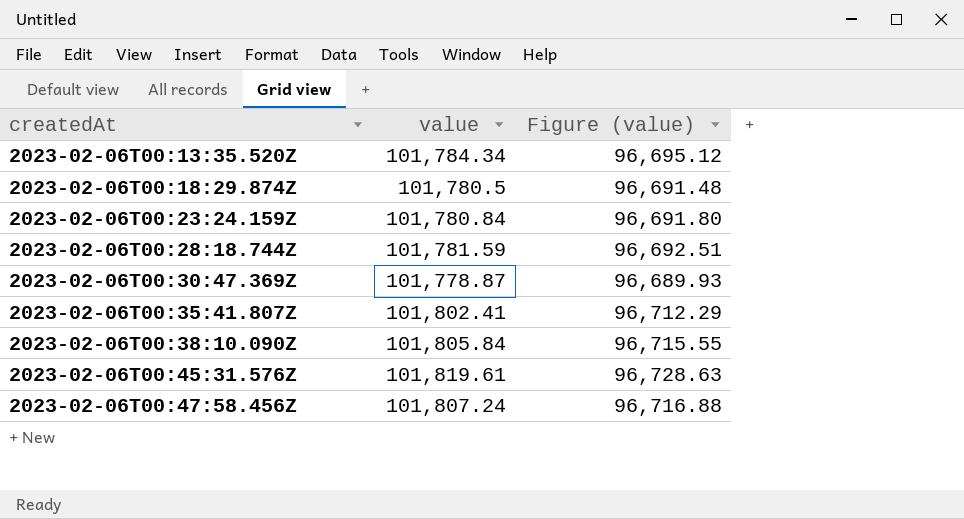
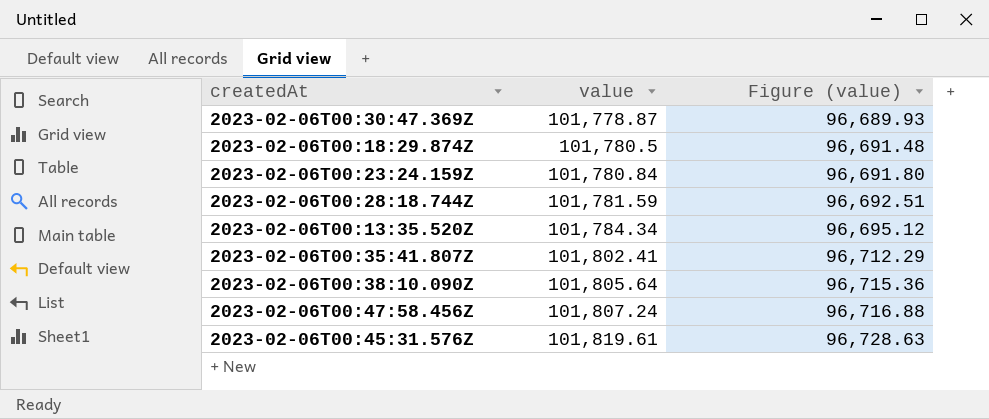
row order: createdAt ascending -> value ascending
2023-02-06T00:38:10.090Z | value: 101,805.84 -> 101,805.64
2023-02-06T00:38:10.090Z | Figure (value): 96,715.55 -> 96,715.36

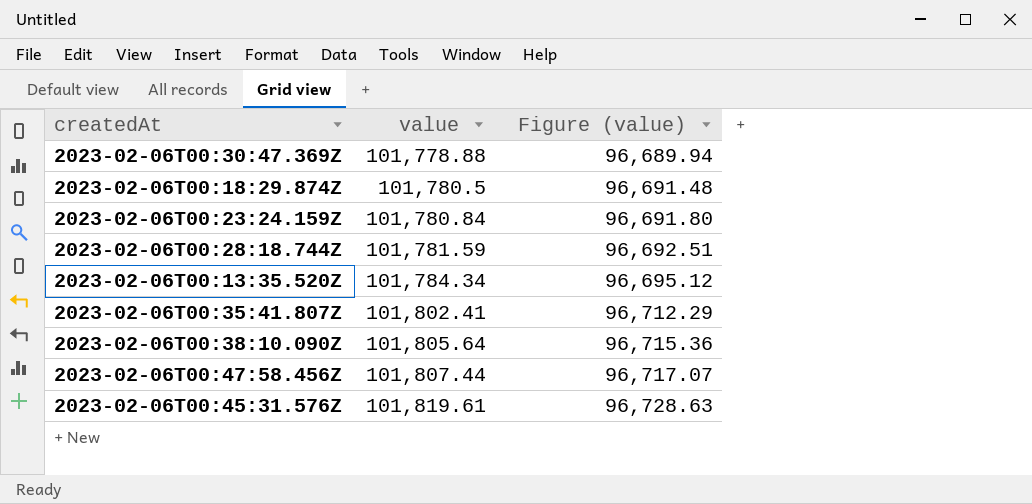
2023-02-06T00:30:47.369Z | value: 101,778.87 -> 101,778.88
2023-02-06T00:30:47.369Z | Figure (value): 96,689.93 -> 96,689.94
2023-02-06T00:47:58.456Z | value: 101,807.24 -> 101,807.44
2023-02-06T00:47:58.456Z | Figure (value): 96,716.88 -> 96,717.07

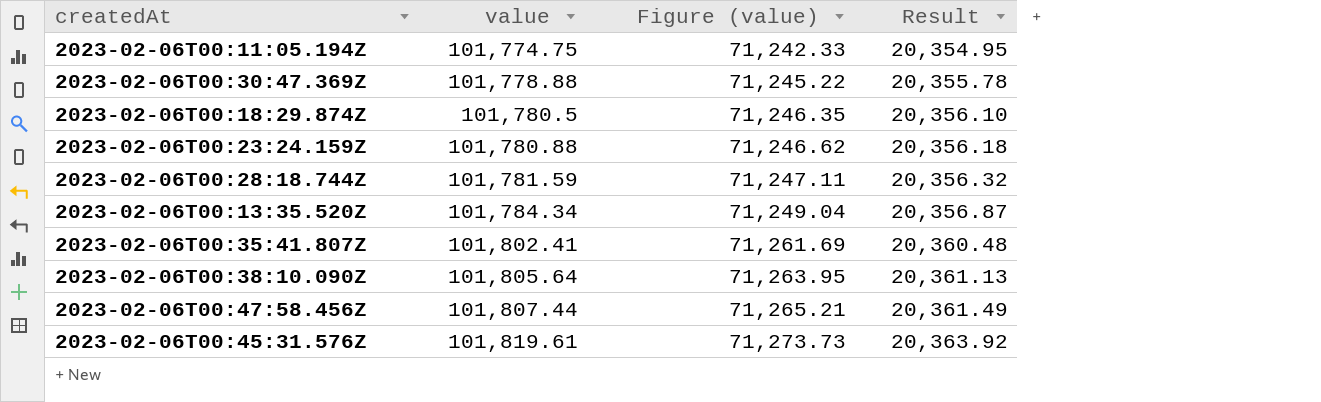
column Figure (value) | formula: [value] * 0.95 -> [value] * 0.7
column Result | formula: none -> [value] * 0.2
row 2023-02-06T00:11:05.194Z: none -> 101,774.75 | 71,242.33 | 20,354.95
2023-02-06T00:23:24.159Z | value: 101,780.84 -> 101,780.88

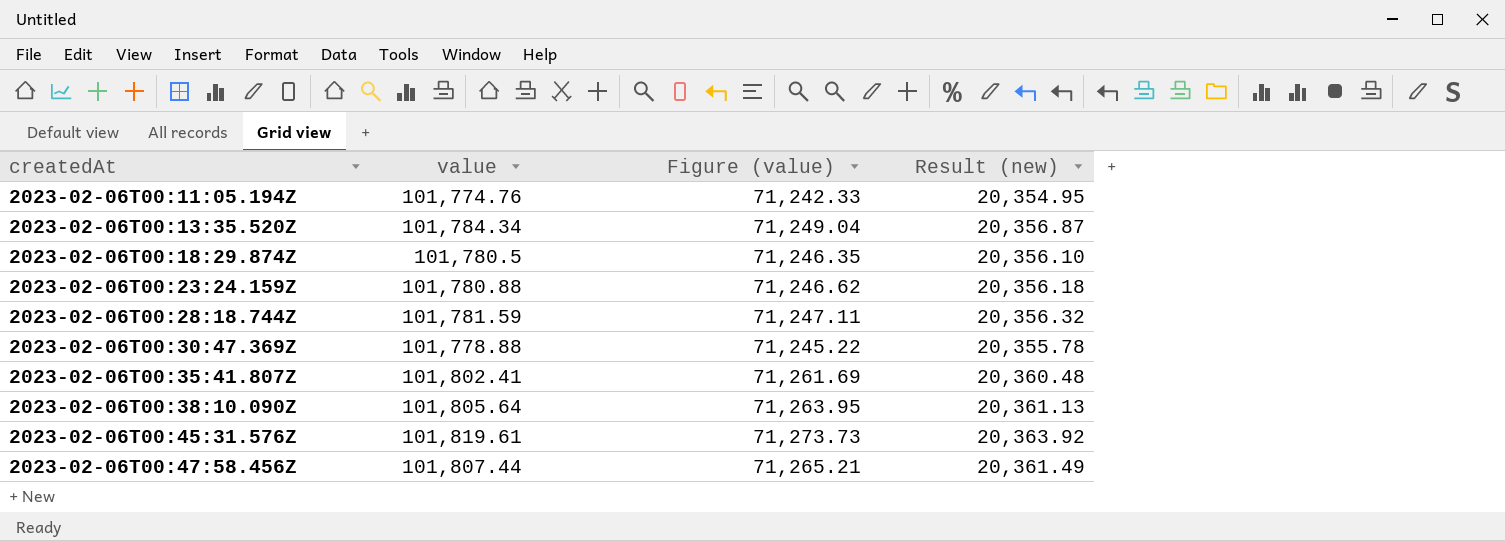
row order: value ascending -> createdAt ascending
column name: Result -> Result (new)
2023-02-06T00:11:05.194Z | value: 101,774.75 -> 101,774.76

